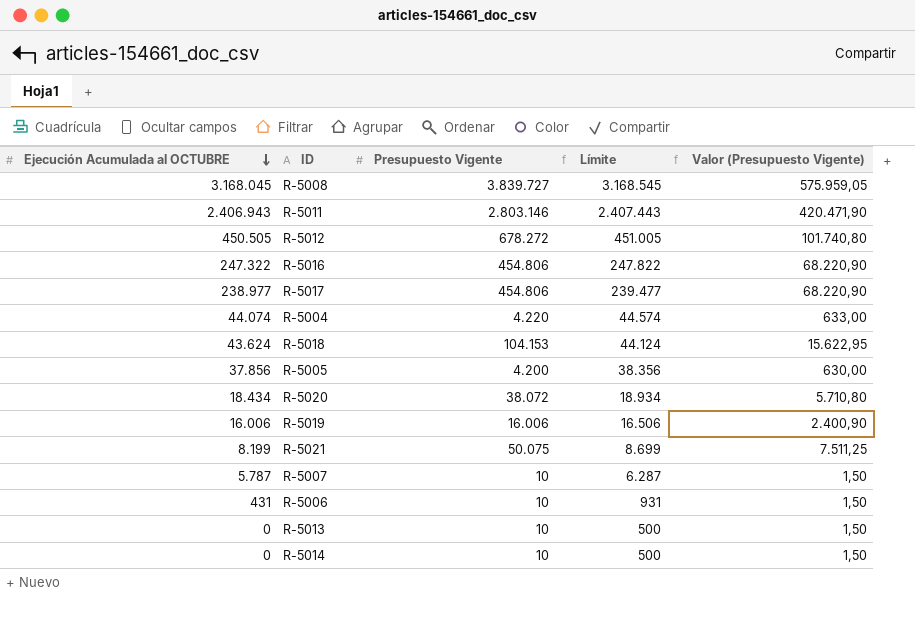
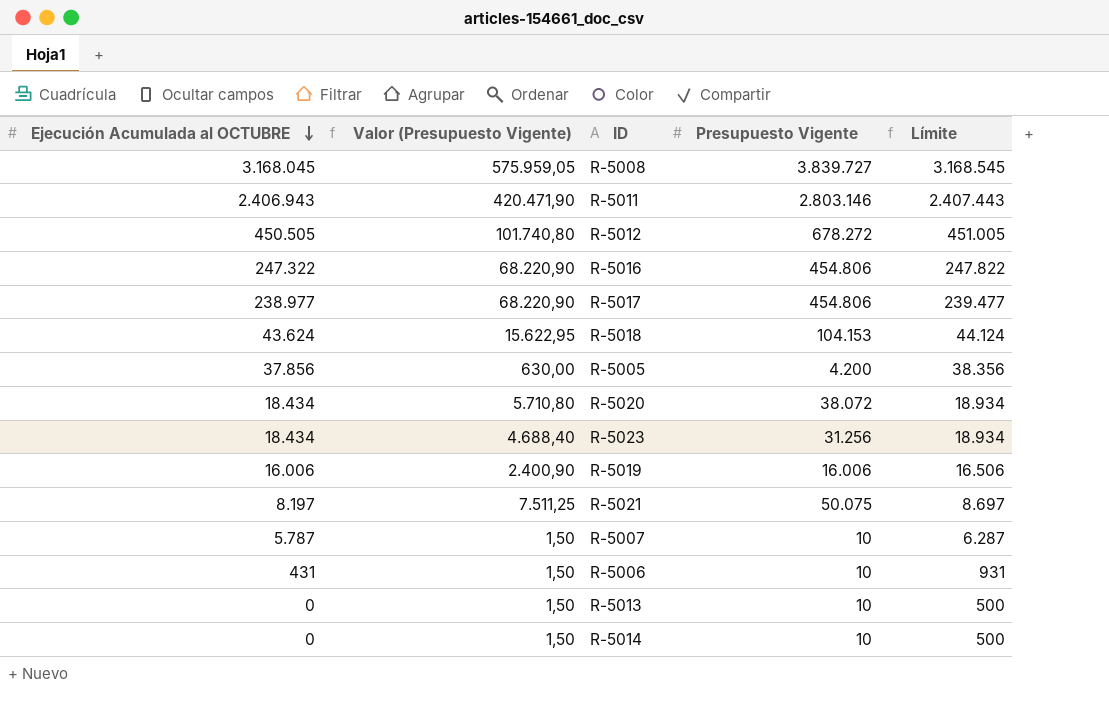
column Valor (Presupuesto Vigente) | position: 5 -> 2
row R-5004: 44.074 | 4.220 | 44.574 | 633,00 -> none
row R-5023: none -> 18.434 | 4.688,40 | 31.256 | 18.934
R-5021 | Ejecución Acumulada al OCTUBRE: 8.199 -> 8.197
R-5021 | Límite: 8.699 -> 8.697

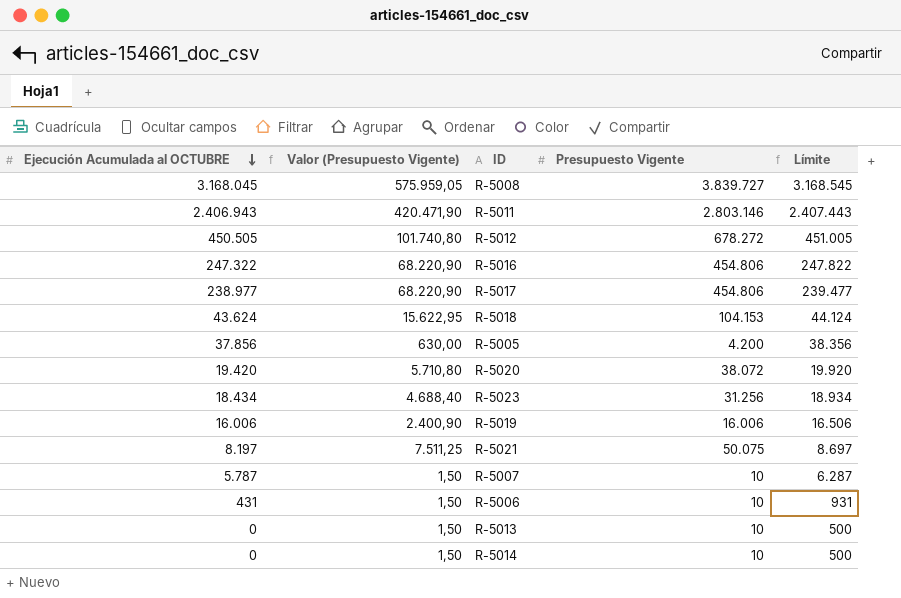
R-5020 | Ejecución Acumulada al OCTUBRE: 18.434 -> 19.420
R-5020 | Límite: 18.934 -> 19.920

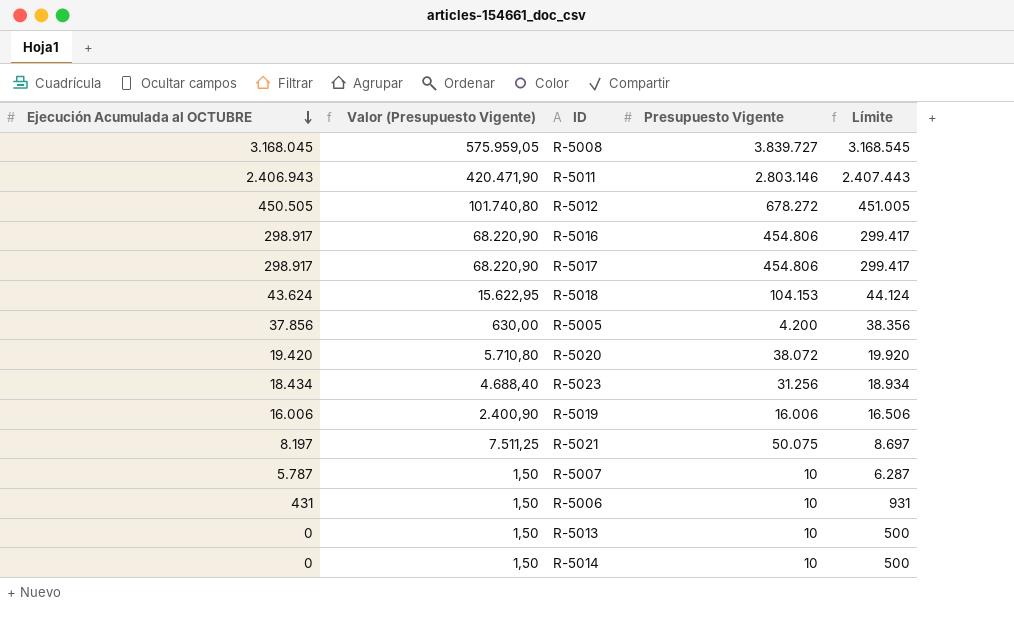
R-5016 | Ejecución Acumulada al OCTUBRE: 247.322 -> 298.917
R-5016 | Límite: 247.822 -> 299.417
R-5017 | Ejecución Acumulada al OCTUBRE: 238.977 -> 298.917
R-5017 | Límite: 239.477 -> 299.417

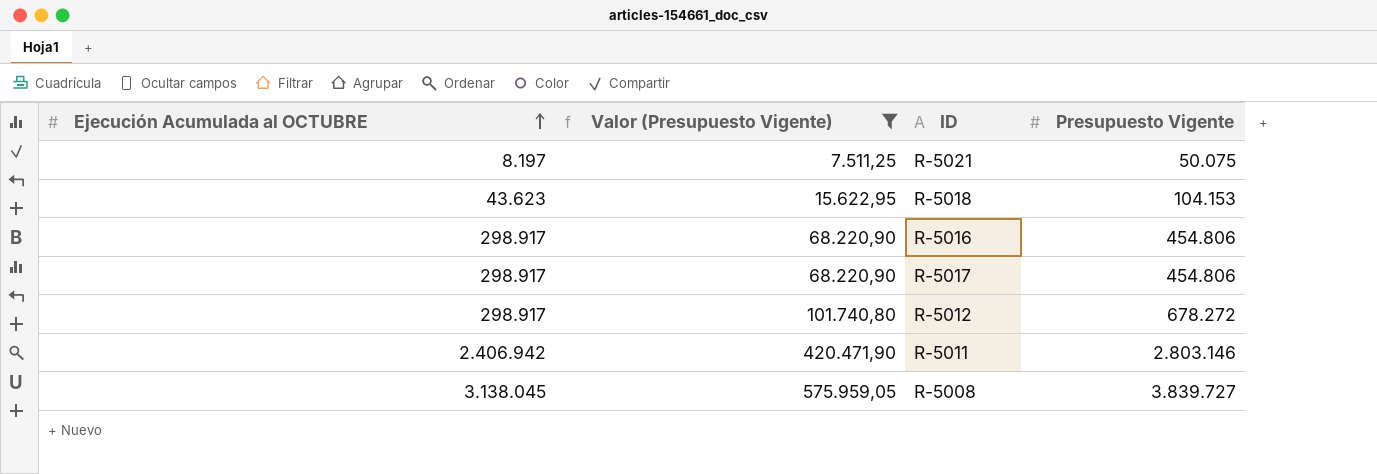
filter: none -> Valor (Presupuesto Vigente) >= 7.511,25
row order: Ejecución Acumulada al OCTUBRE descending -> Ejecución Acumulada al OCTUBRE ascending
column Límite | formula: [Ejecución Acumulada al OCTUBRE] + 500 -> none
R-5018 | Ejecución Acumulada al OCTUBRE: 43.624 -> 43.623
R-5012 | Ejecución Acumulada al OCTUBRE: 450.505 -> 298.917
R-5011 | Ejecución Acumulada al OCTUBRE: 2.406.943 -> 2.406.942
R-5008 | Ejecución Acumulada al OCTUBRE: 3.168.045 -> 3.138.045

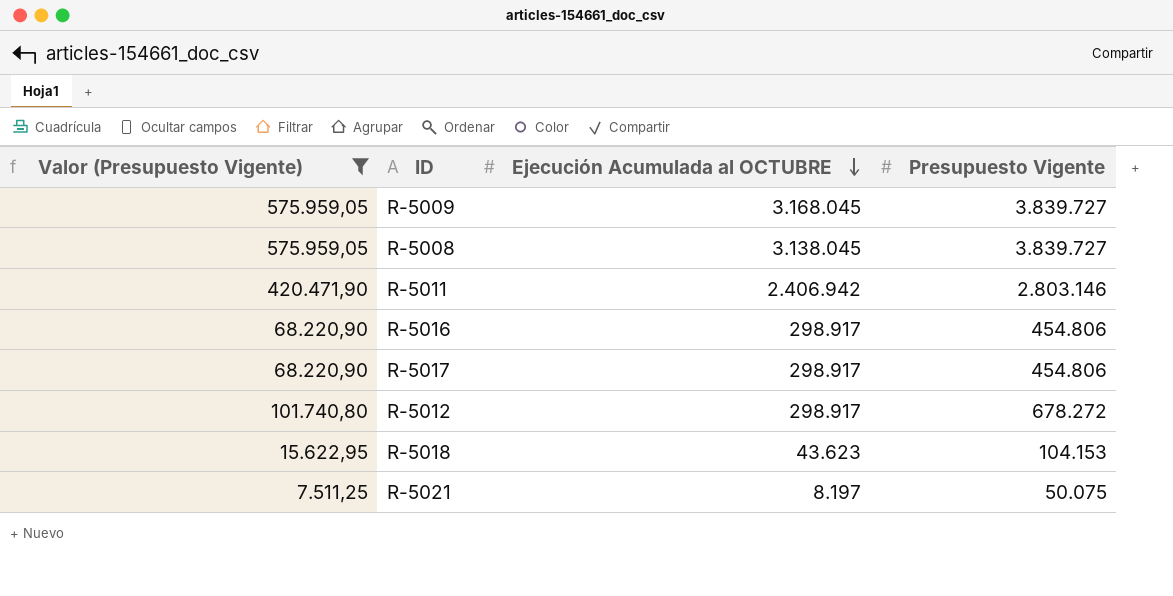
row order: Ejecución Acumulada al OCTUBRE ascending -> Ejecución Acumulada al OCTUBRE descending
column Ejecución Acumulada al OCTUBRE | position: 1 -> 3
row R-5009: none -> 575.959,05 | 3.168.045 | 3.839.727

